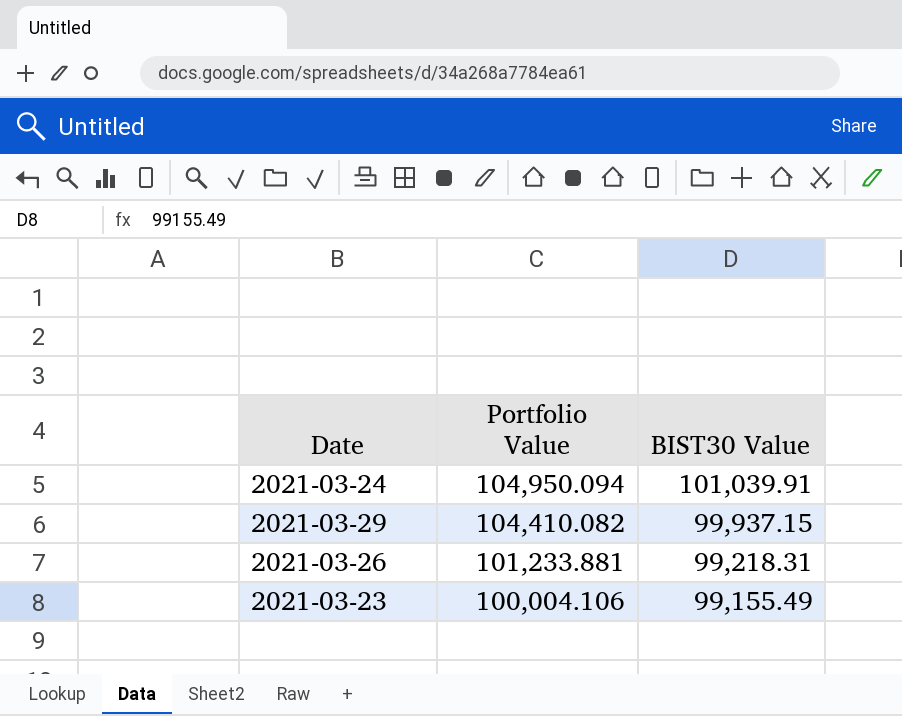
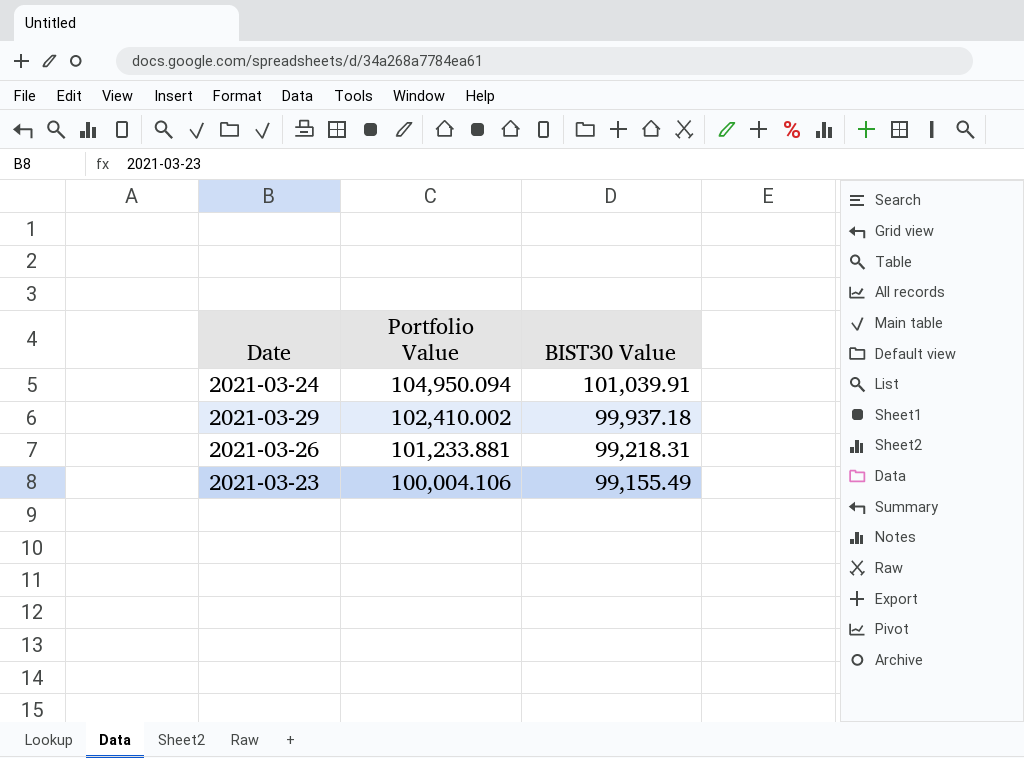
2021-03-29 | Portfolio Value: 104,410.082 -> 102,410.002
2021-03-29 | BIST30 Value: 99,937.15 -> 99,937.18

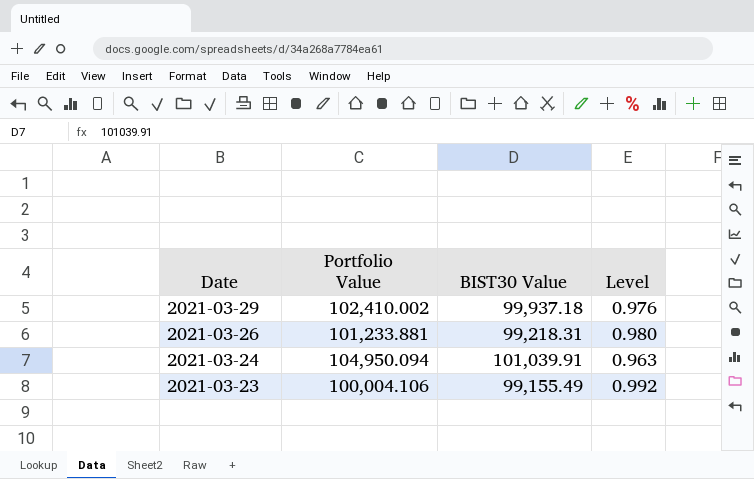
row order: Portfolio Value descending -> Date descending
column Level | formula: none -> [BIST30 Value] / [Portfolio Value]

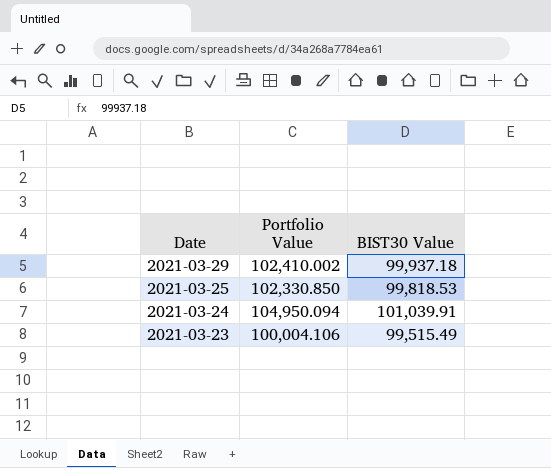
column Level | formula: [BIST30 Value] / [Portfolio Value] -> none
row 2021-03-26: 101,233.881 | 99,218.31 | 0.980 -> none
row 2021-03-25: none -> 102,330.850 | 99,818.53
2021-03-23 | BIST30 Value: 99,155.49 -> 99,515.49

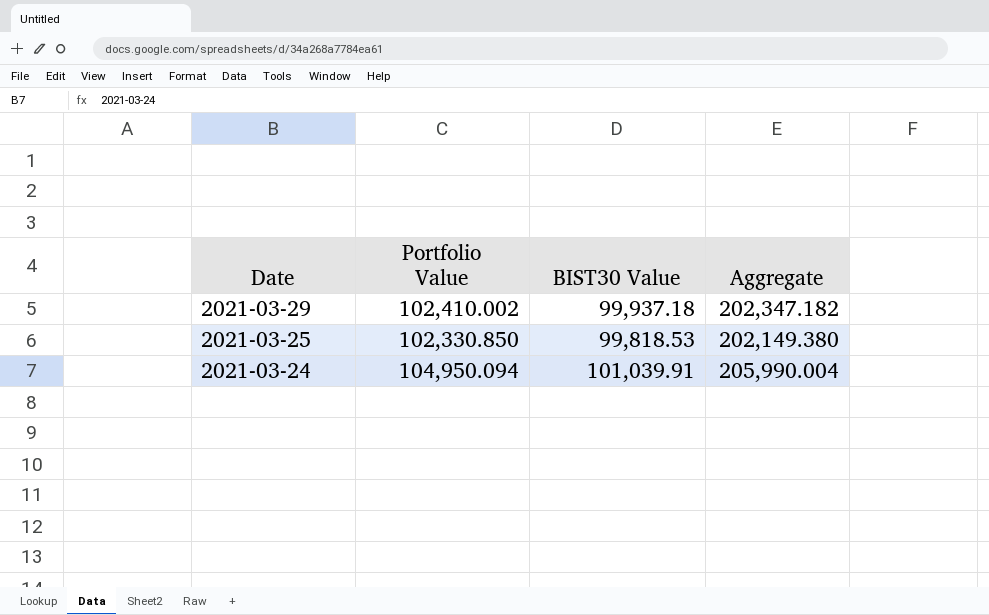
column Aggregate | formula: none -> [Portfolio Value] + [BIST30 Value]
row 2021-03-23: 100,004.106 | 99,515.49 -> none

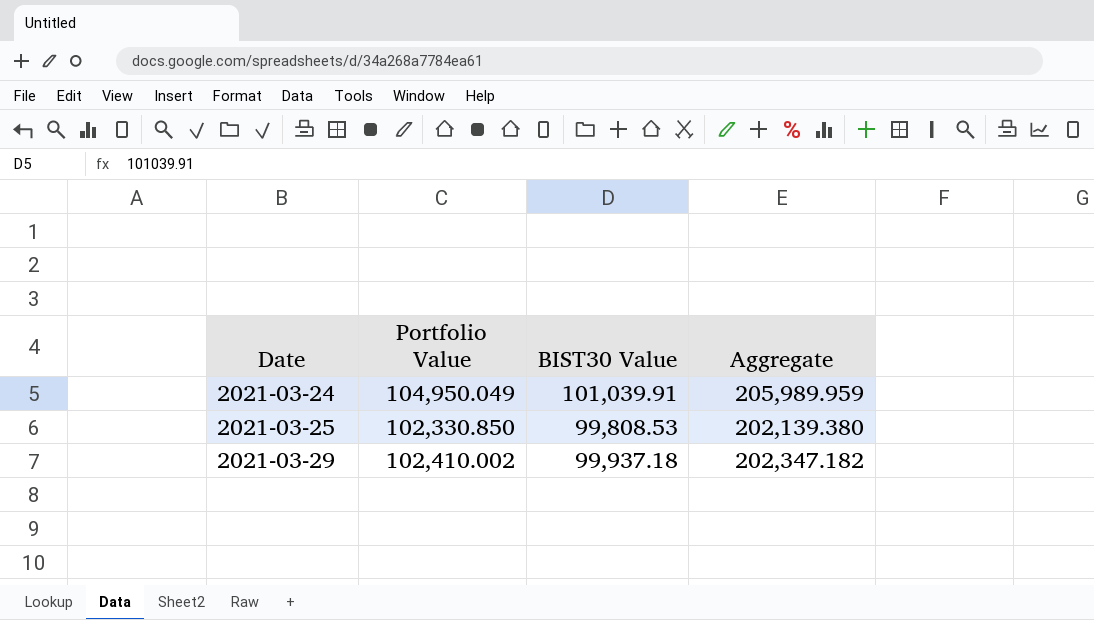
row order: Date descending -> Date ascending
2021-03-24 | Portfolio Value: 104,950.094 -> 104,950.049
2021-03-24 | Aggregate: 205,990.004 -> 205,989.959
2021-03-25 | BIST30 Value: 99,818.53 -> 99,808.53
2021-03-25 | Aggregate: 202,149.380 -> 202,139.380

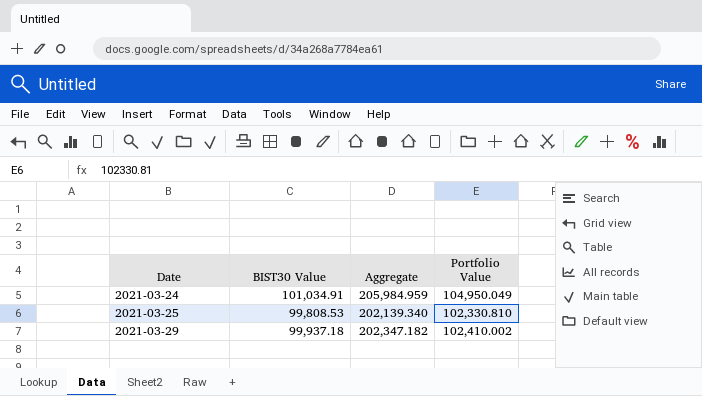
column Portfolio Value | position: 2 -> 4
2021-03-24 | BIST30 Value: 101,039.91 -> 101,034.91
2021-03-24 | Aggregate: 205,989.959 -> 205,984.959
2021-03-25 | Aggregate: 202,139.380 -> 202,139.340
2021-03-25 | Portfolio Value: 102,330.850 -> 102,330.810

